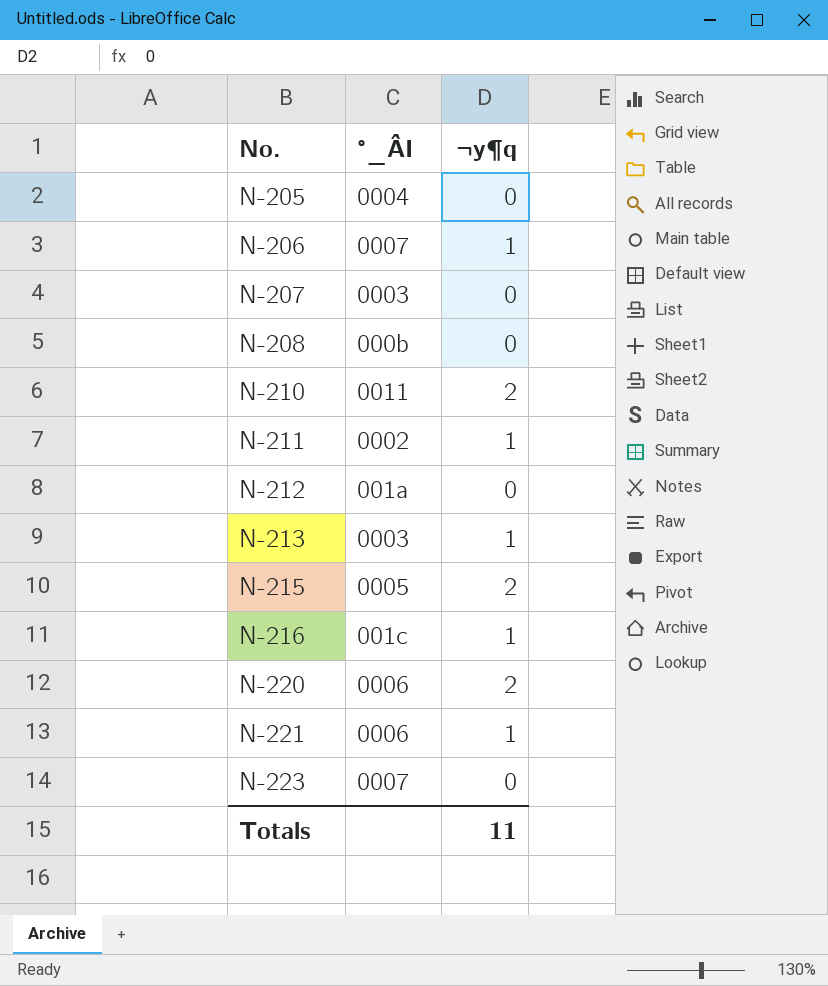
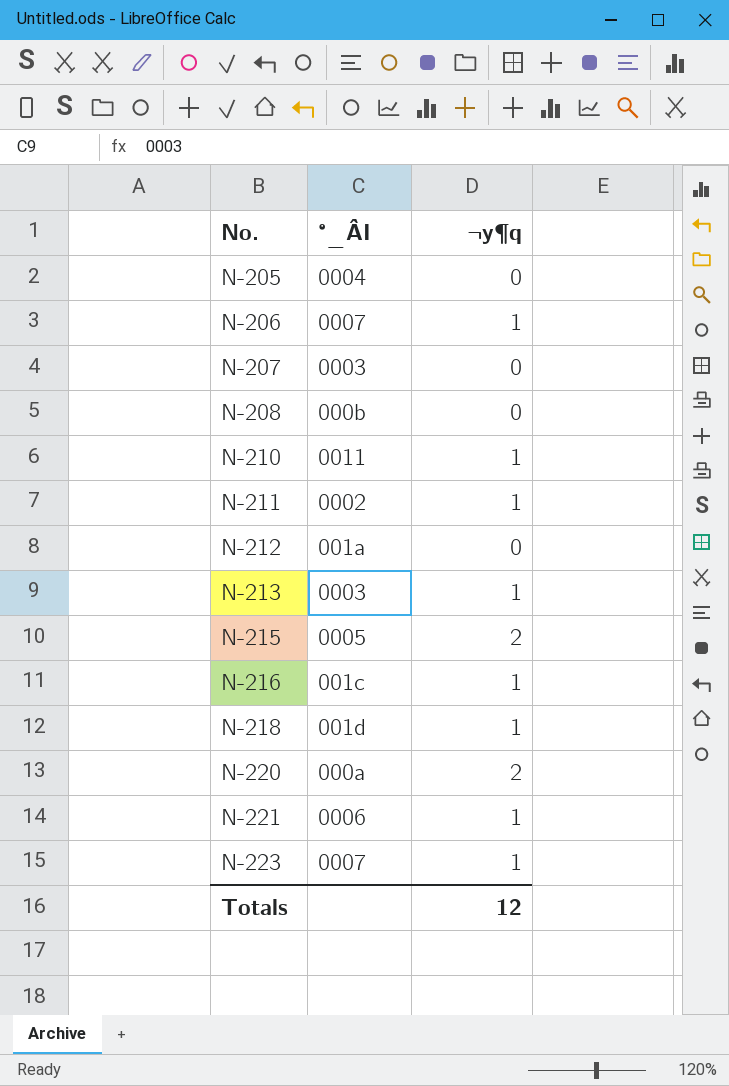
N-210 | ¬y¶q: 2 -> 1
row N-218: none -> 001d | 1
N-220 | °_ÂI: 0006 -> 000a
N-223 | ¬y¶q: 0 -> 1
Totals | ¬y¶q: 11 -> 12

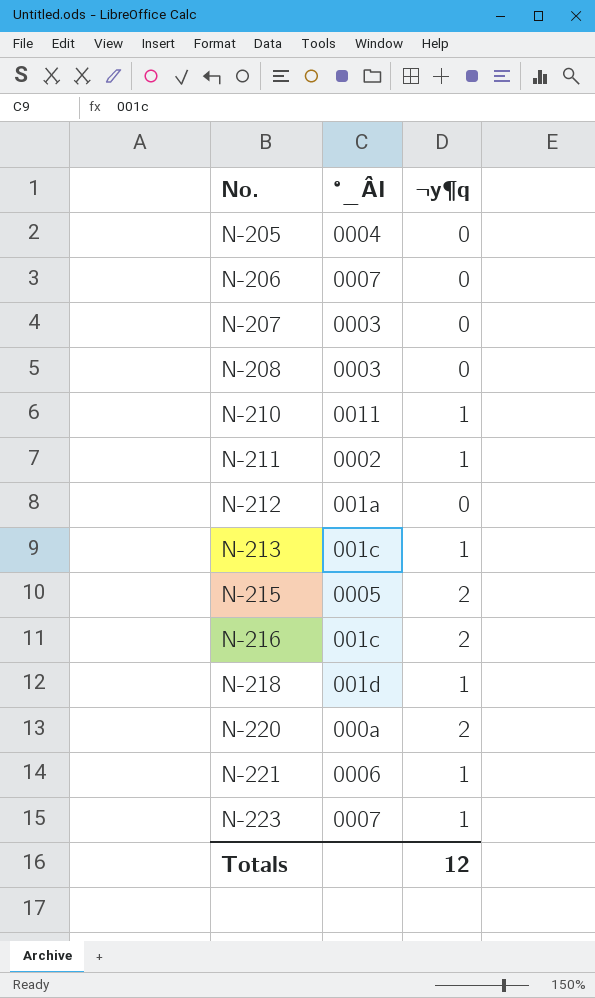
N-206 | ¬y¶q: 1 -> 0
N-208 | °_ÂI: 000b -> 0003
N-213 | °_ÂI: 0003 -> 001c
N-216 | ¬y¶q: 1 -> 2

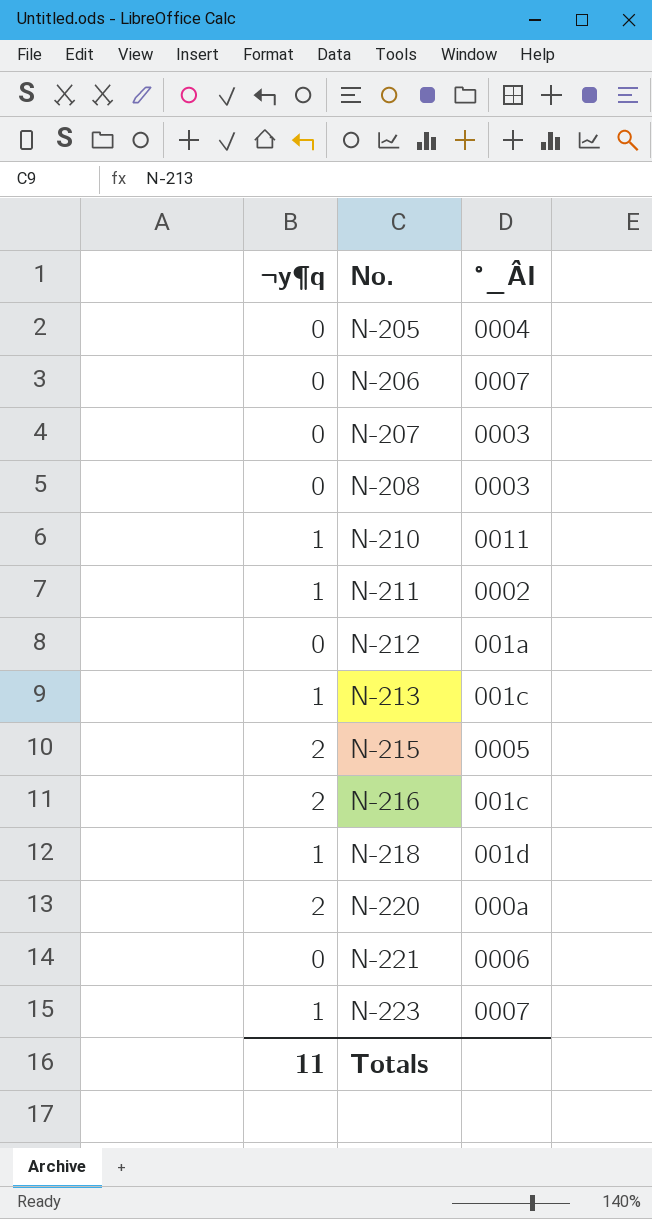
column ¬y¶q | position: 3 -> 1
N-221 | ¬y¶q: 1 -> 0
Totals | ¬y¶q: 12 -> 11

